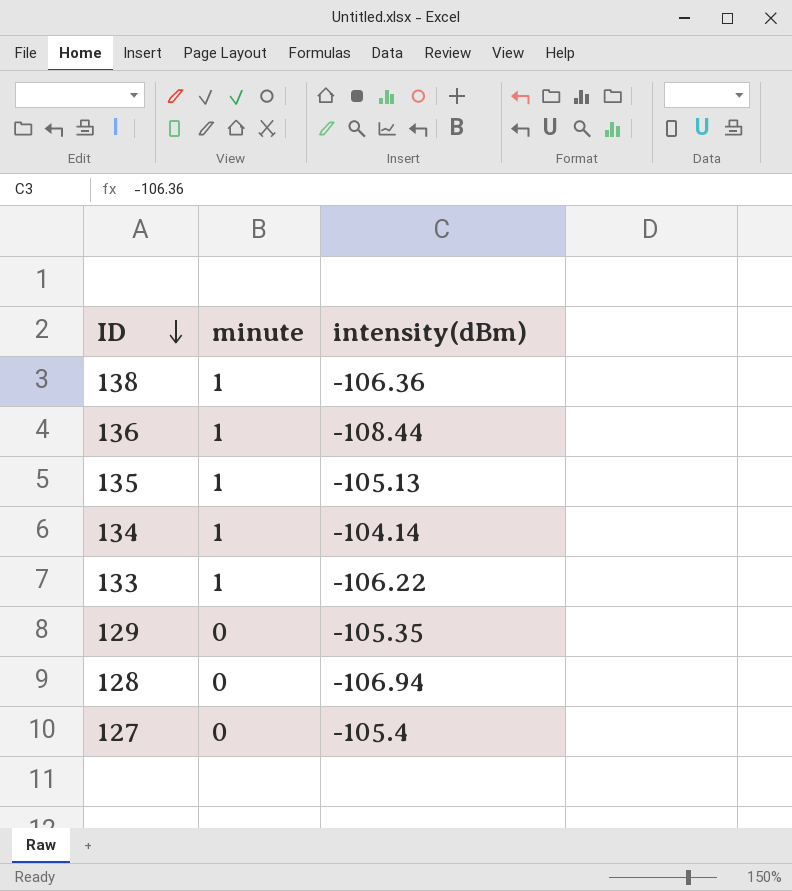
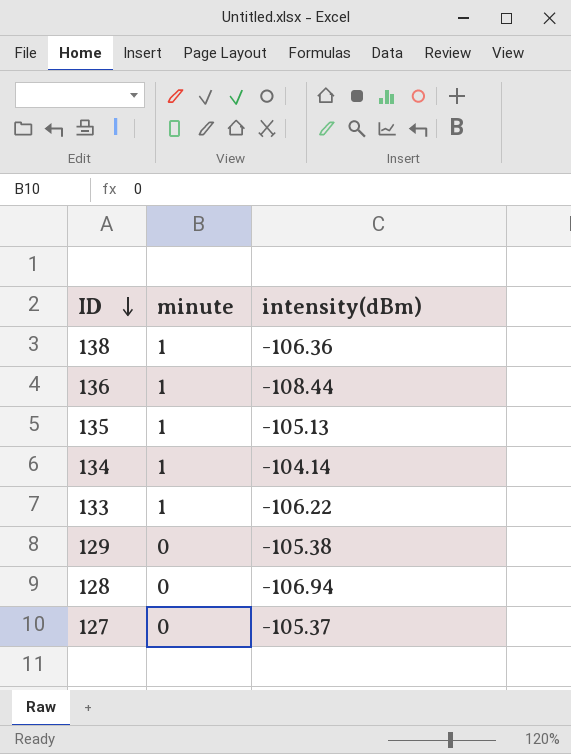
129 | intensity(dBm): -105.35 -> -105.38
127 | intensity(dBm): -105.4 -> -105.37

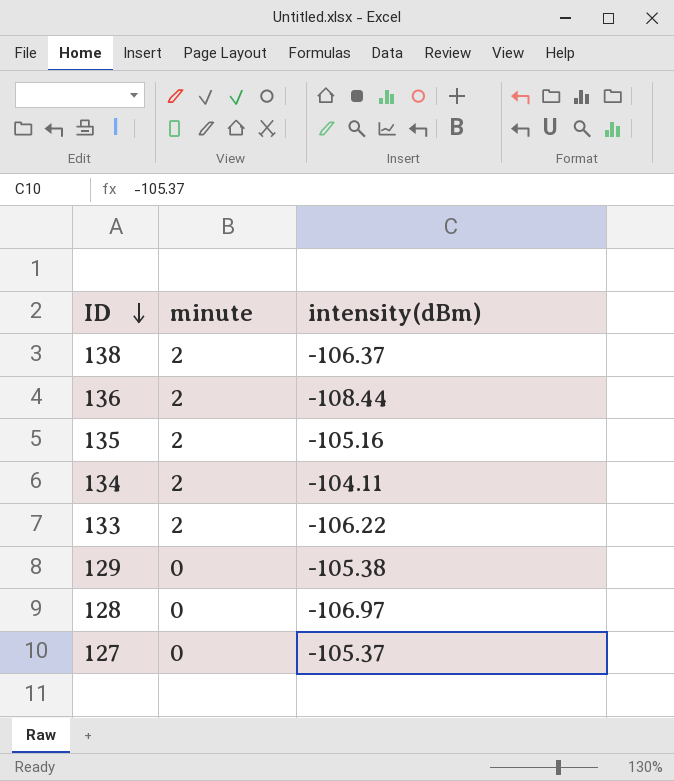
138 | minute: 1 -> 2
138 | intensity(dBm): -106.36 -> -106.37
136 | minute: 1 -> 2
135 | minute: 1 -> 2
135 | intensity(dBm): -105.13 -> -105.16
134 | minute: 1 -> 2
134 | intensity(dBm): -104.14 -> -104.11
133 | minute: 1 -> 2
128 | intensity(dBm): -106.94 -> -106.97

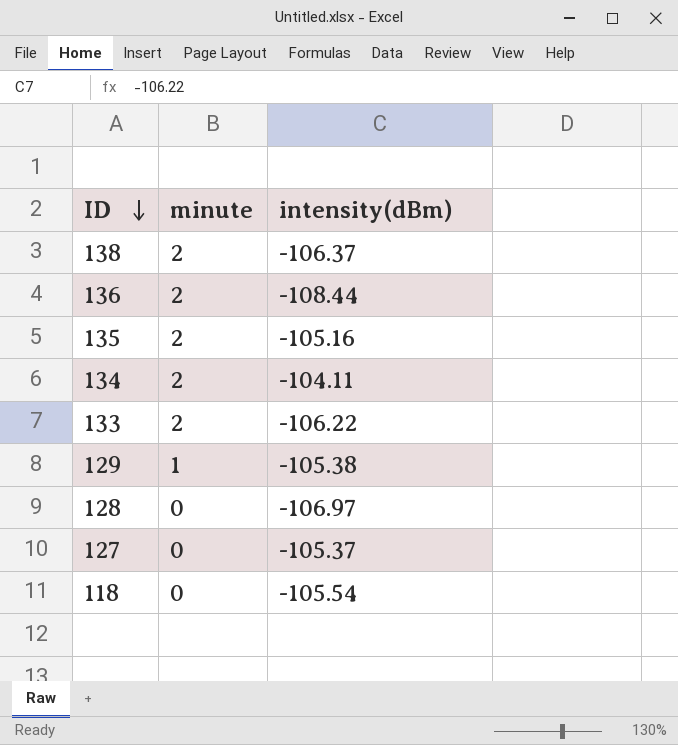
129 | minute: 0 -> 1
row 118: none -> 0 | -105.54

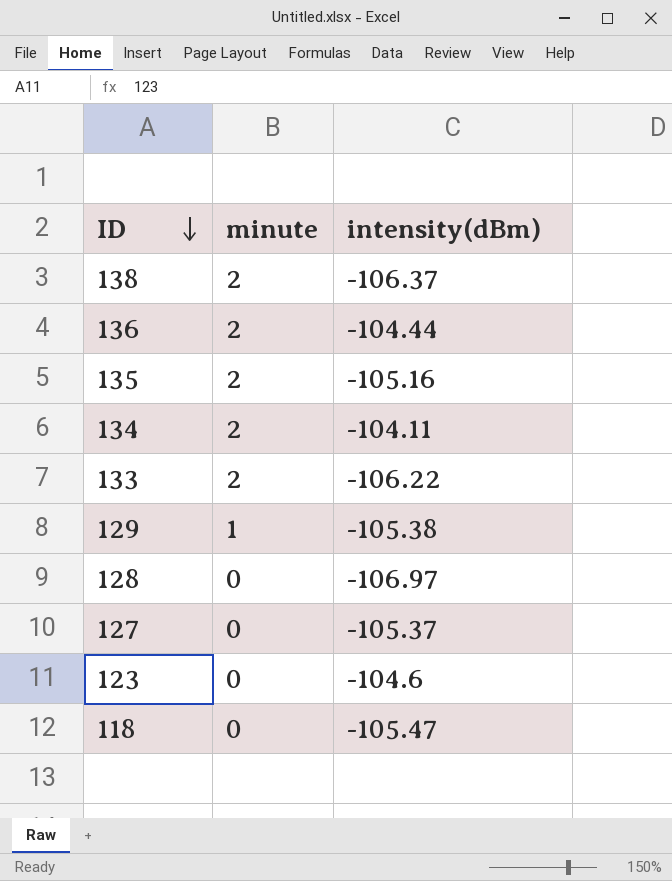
136 | intensity(dBm): -108.44 -> -104.44
row 123: none -> 0 | -104.6
118 | intensity(dBm): -105.54 -> -105.47

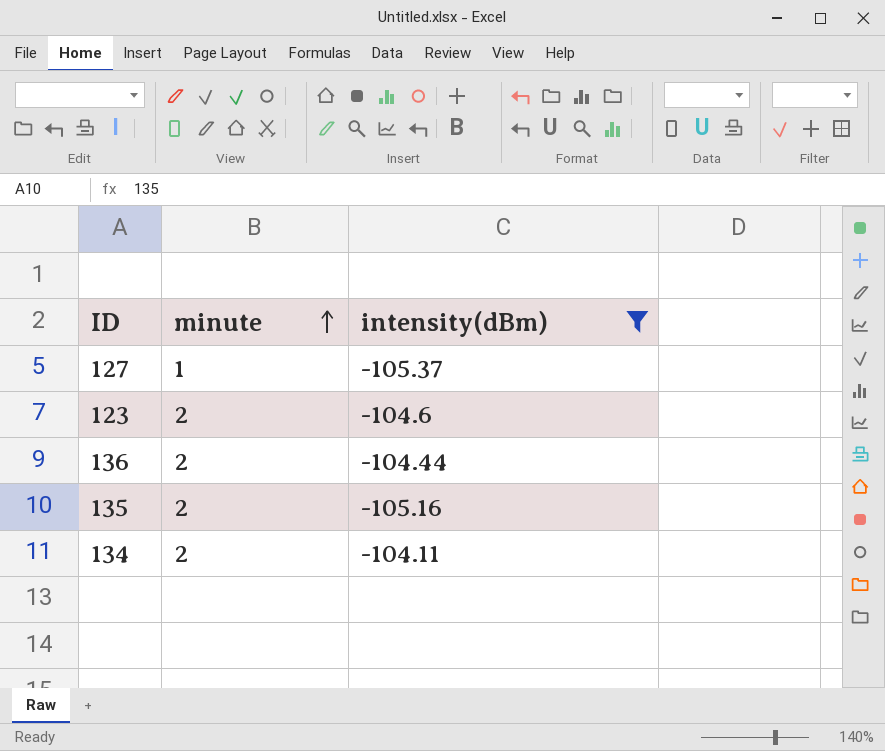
filter: none -> intensity(dBm) >= -105.37
row order: ID descending -> minute ascending
127 | minute: 0 -> 1
123 | minute: 0 -> 2

